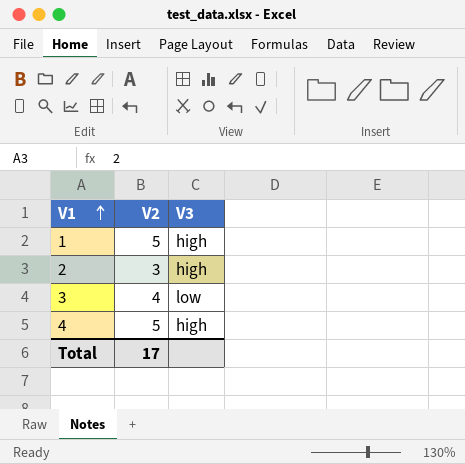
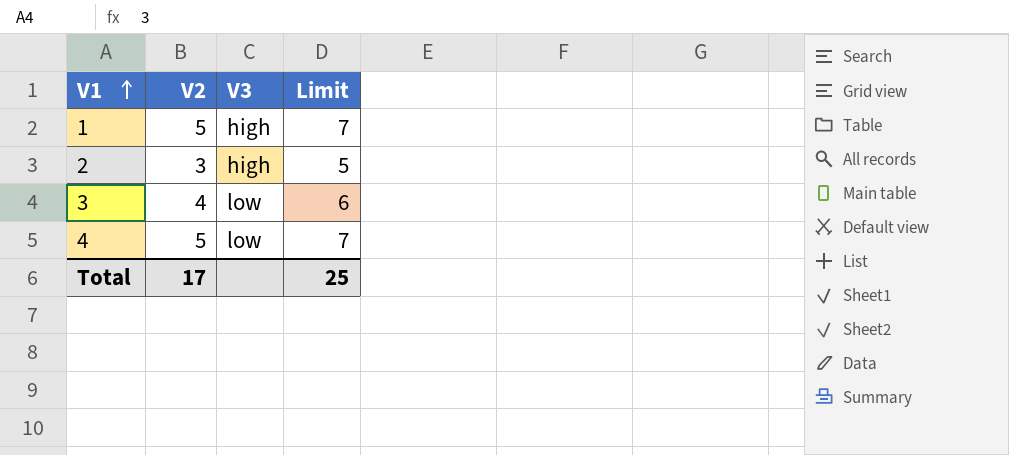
column Limit | formula: none -> [V2] + 2
4 | V3: high -> low

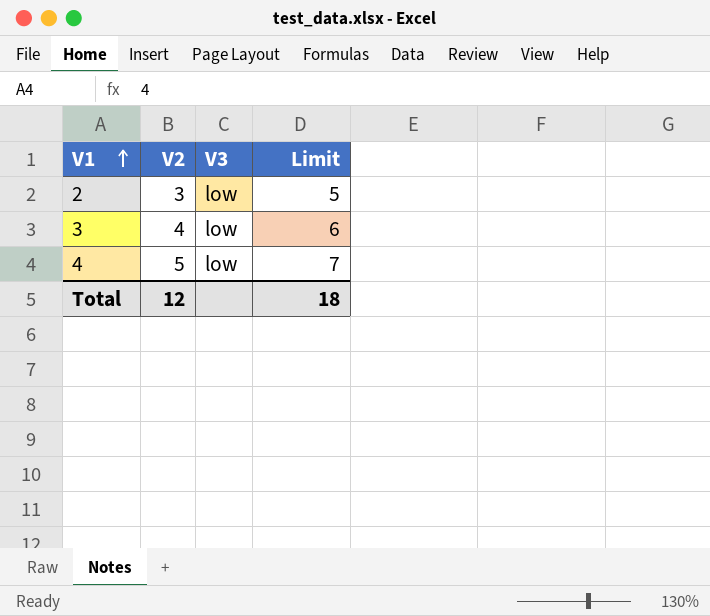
row 1: 5 | high | 7 -> none
2 | V3: high -> low
Total | V2: 17 -> 12
Total | Limit: 25 -> 18

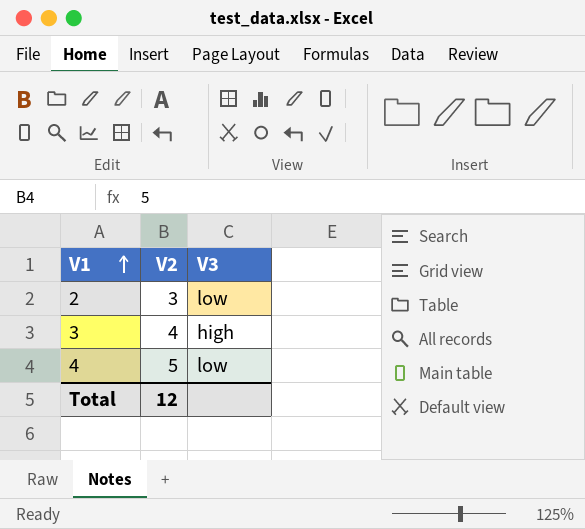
column Limit | formula: [V2] + 2 -> none
3 | V3: low -> high

